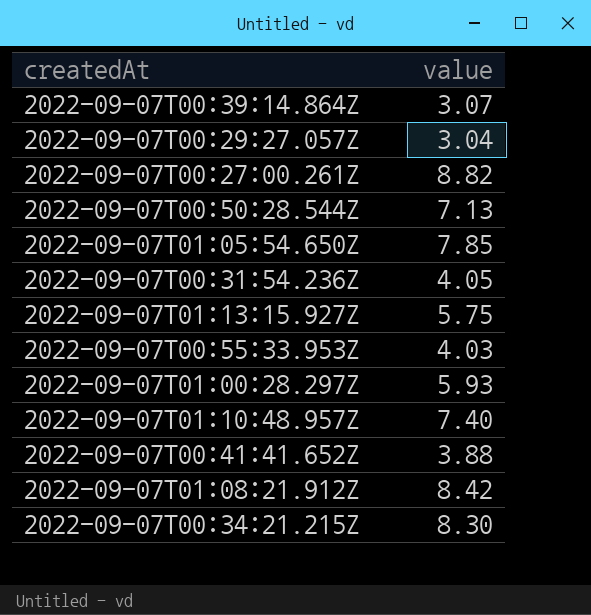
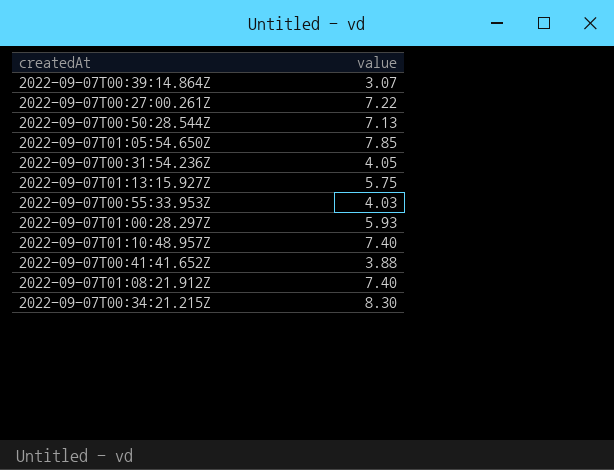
row 2022-09-07T00:29:27.057Z: 3.04 -> none
2022-09-07T00:27:00.261Z | value: 8.82 -> 7.22
2022-09-07T01:08:21.912Z | value: 8.42 -> 7.40

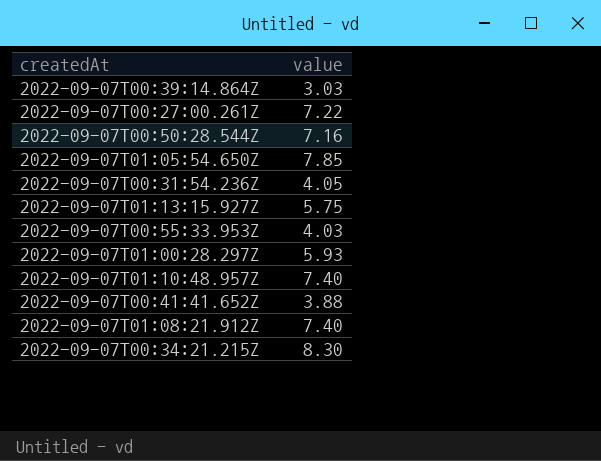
2022-09-07T00:39:14.864Z | value: 3.07 -> 3.03
2022-09-07T00:50:28.544Z | value: 7.13 -> 7.16

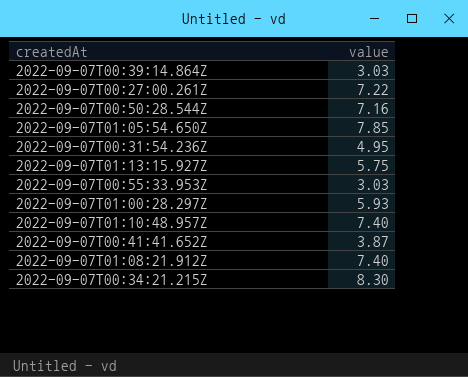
2022-09-07T00:31:54.236Z | value: 4.05 -> 4.95
2022-09-07T00:55:33.953Z | value: 4.03 -> 3.03
2022-09-07T00:41:41.652Z | value: 3.88 -> 3.87

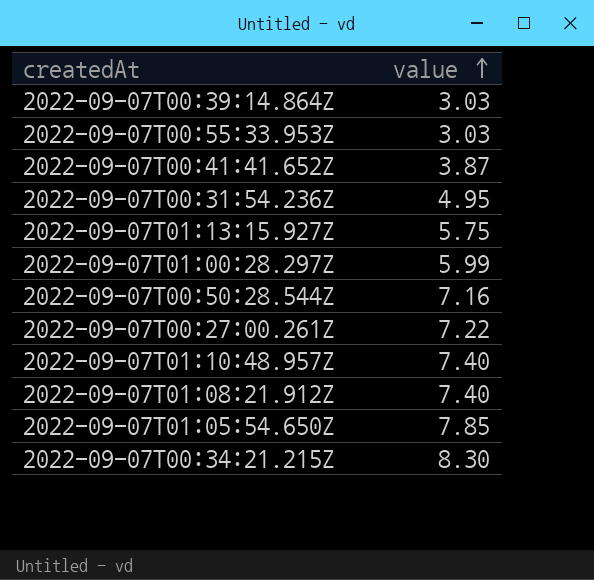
row order: none -> value ascending
2022-09-07T01:00:28.297Z | value: 5.93 -> 5.99

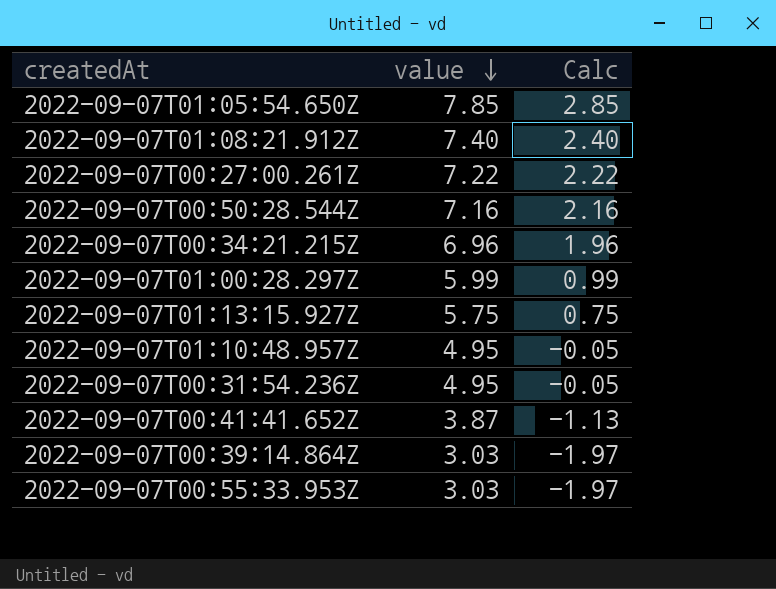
row order: value ascending -> value descending
column Calc | formula: none -> [value] - 5
2022-09-07T00:34:21.215Z | value: 8.30 -> 6.96
2022-09-07T01:10:48.957Z | value: 7.40 -> 4.95

